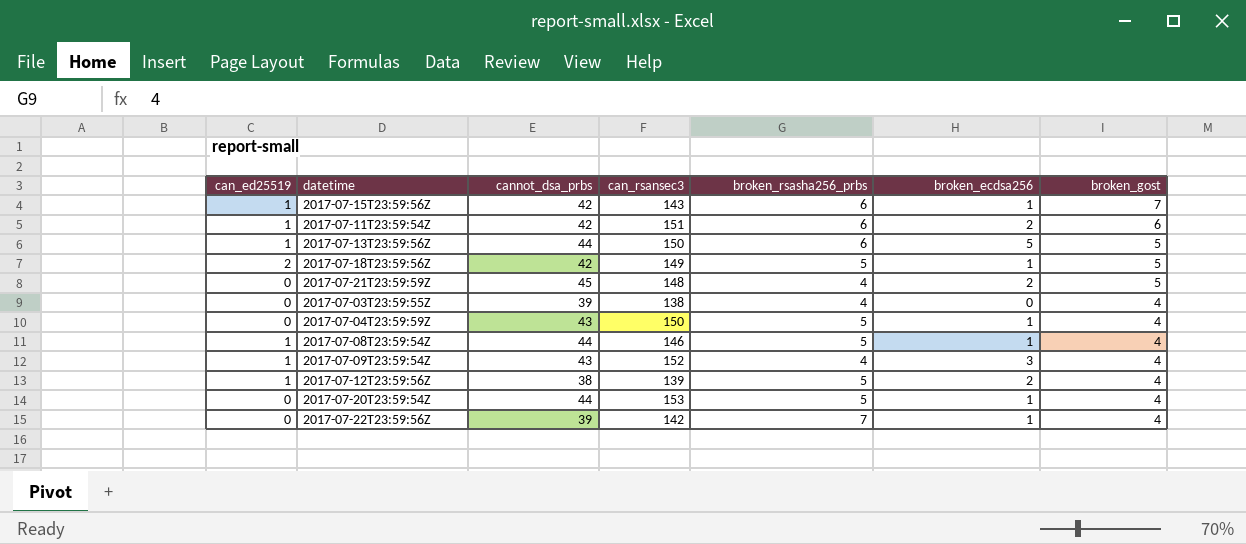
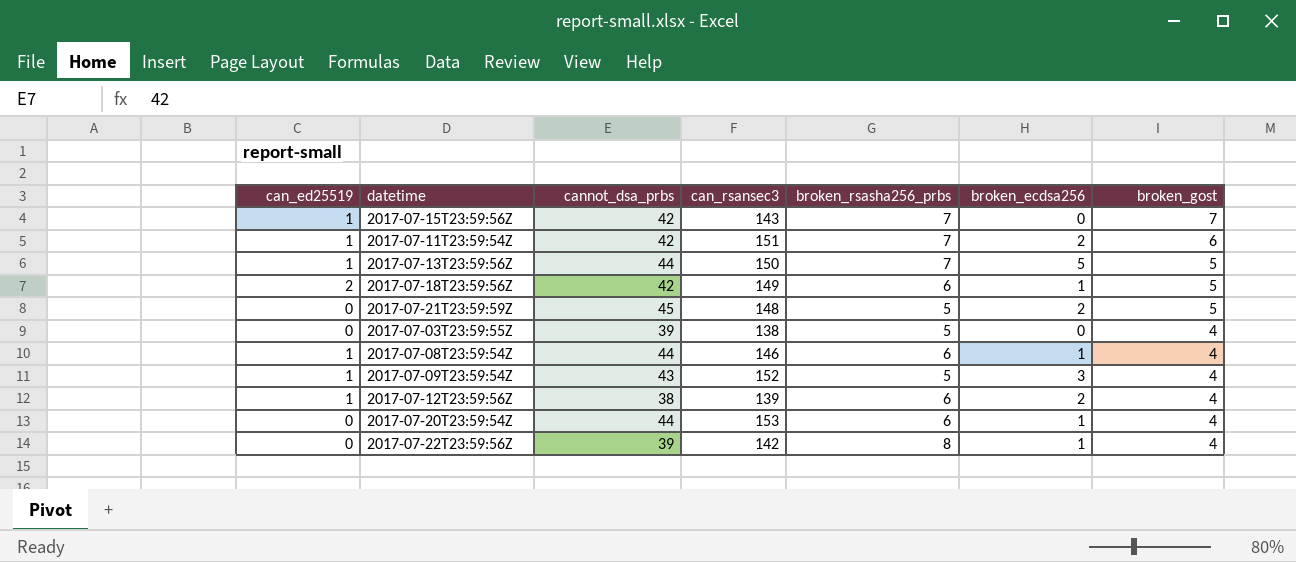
row 2017-07-04T23:59:59Z: 0 | 43 | 150 | 5 | 1 | 4 -> none
2017-07-15T23:59:56Z | broken_rsasha256_prbs: 6 -> 7
2017-07-15T23:59:56Z | broken_ecdsa256: 1 -> 0
2017-07-11T23:59:54Z | broken_rsasha256_prbs: 6 -> 7
2017-07-13T23:59:56Z | broken_rsasha256_prbs: 6 -> 7
2017-07-18T23:59:56Z | broken_rsasha256_prbs: 5 -> 6
2017-07-21T23:59:59Z | broken_rsasha256_prbs: 4 -> 5
2017-07-03T23:59:55Z | broken_rsasha256_prbs: 4 -> 5
2017-07-08T23:59:54Z | broken_rsasha256_prbs: 5 -> 6
2017-07-09T23:59:54Z | broken_rsasha256_prbs: 4 -> 5
2017-07-12T23:59:56Z | broken_rsasha256_prbs: 5 -> 6
2017-07-20T23:59:54Z | broken_rsasha256_prbs: 5 -> 6
2017-07-22T23:59:56Z | broken_rsasha256_prbs: 7 -> 8

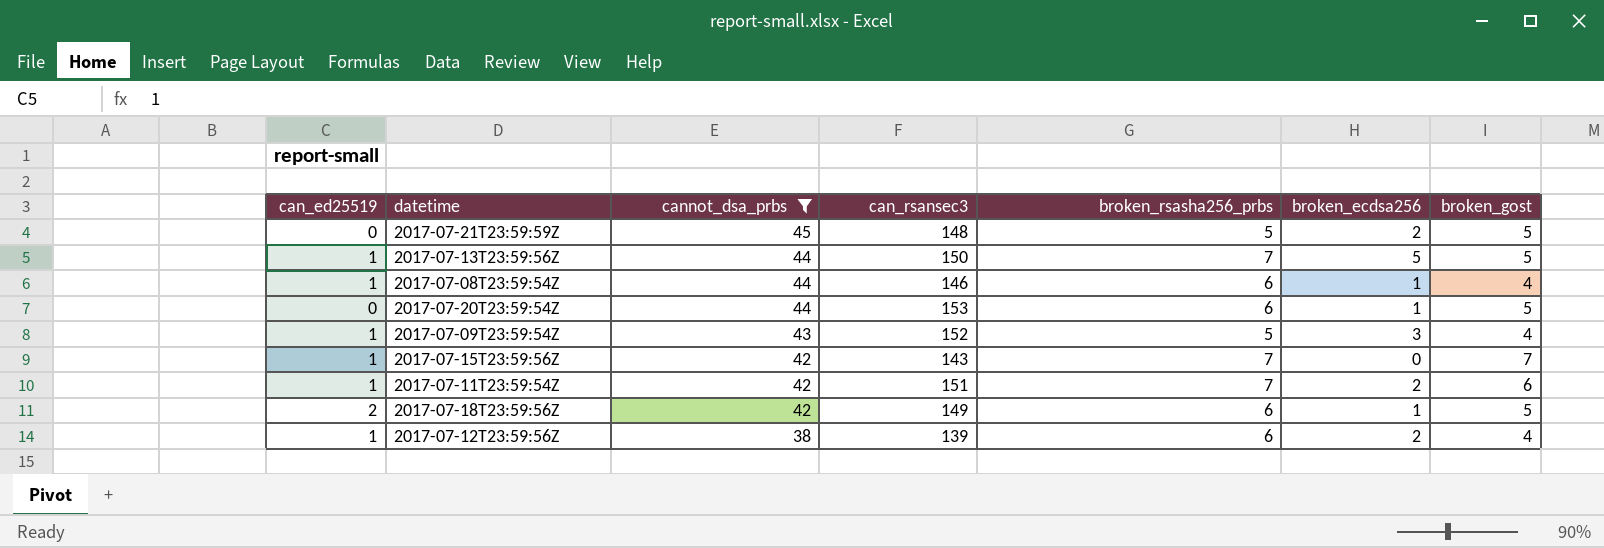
filter: none -> cannot_dsa_prbs != 39
row order: broken_gost descending -> cannot_dsa_prbs descending
2017-07-20T23:59:54Z | broken_gost: 4 -> 5

